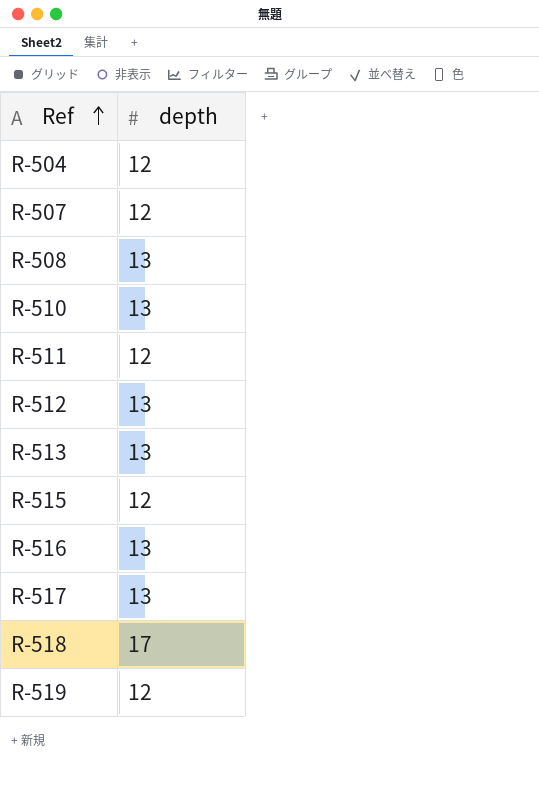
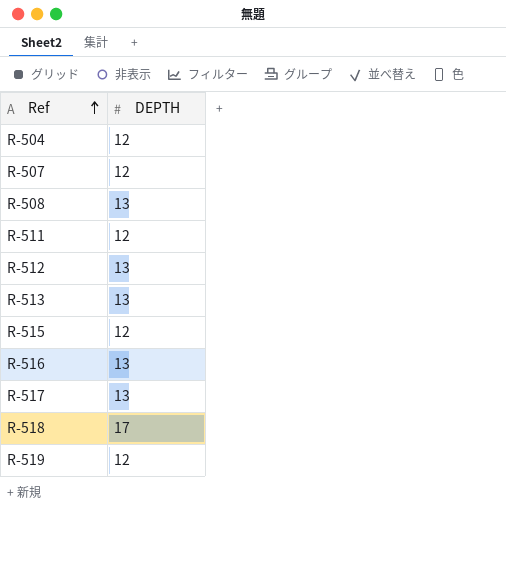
column name: depth -> DEPTH
row R-510: 13 -> none

